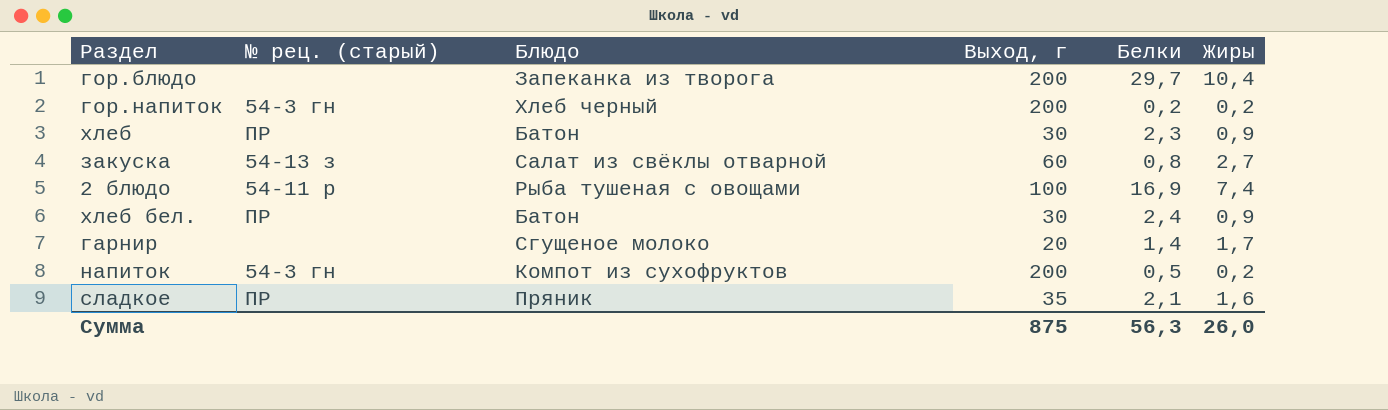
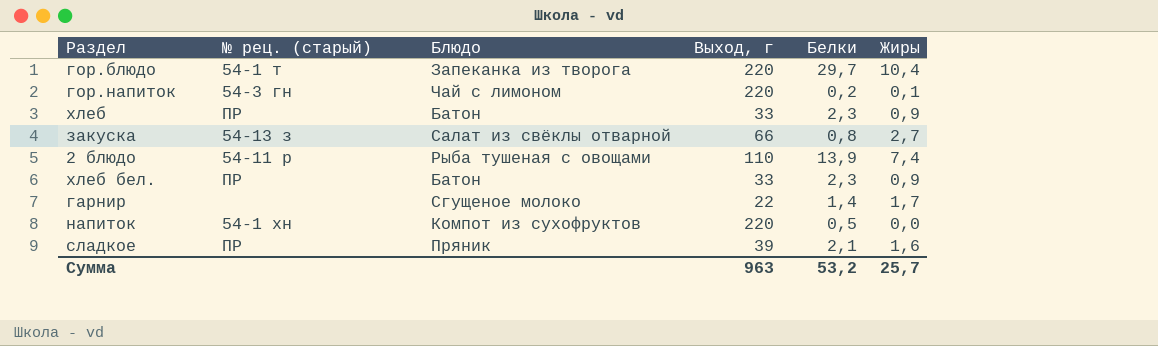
гор.блюдо | № рец. (старый): none -> 54-1 т
гор.блюдо | Выход, г: 200 -> 220
гор.напиток | Блюдо: Хлеб черный -> Чай с лимоном
гор.напиток | Выход, г: 200 -> 220
гор.напиток | Жиры: 0,2 -> 0,1
хлеб | Выход, г: 30 -> 33
закуска | Выход, г: 60 -> 66
2 блюдо | Выход, г: 100 -> 110
2 блюдо | Белки: 16,9 -> 13,9
хлеб бел. | Выход, г: 30 -> 33
хлеб бел. | Белки: 2,4 -> 2,3
гарнир | Выход, г: 20 -> 22
напиток | № рец. (старый): 54-3 гн -> 54-1 хн
напиток | Выход, г: 200 -> 220
напиток | Жиры: 0,2 -> 0,0
сладкое | Выход, г: 35 -> 39
Сумма | Выход, г: 875 -> 963
Сумма | Белки: 56,3 -> 53,2
Сумма | Жиры: 26,0 -> 25,7

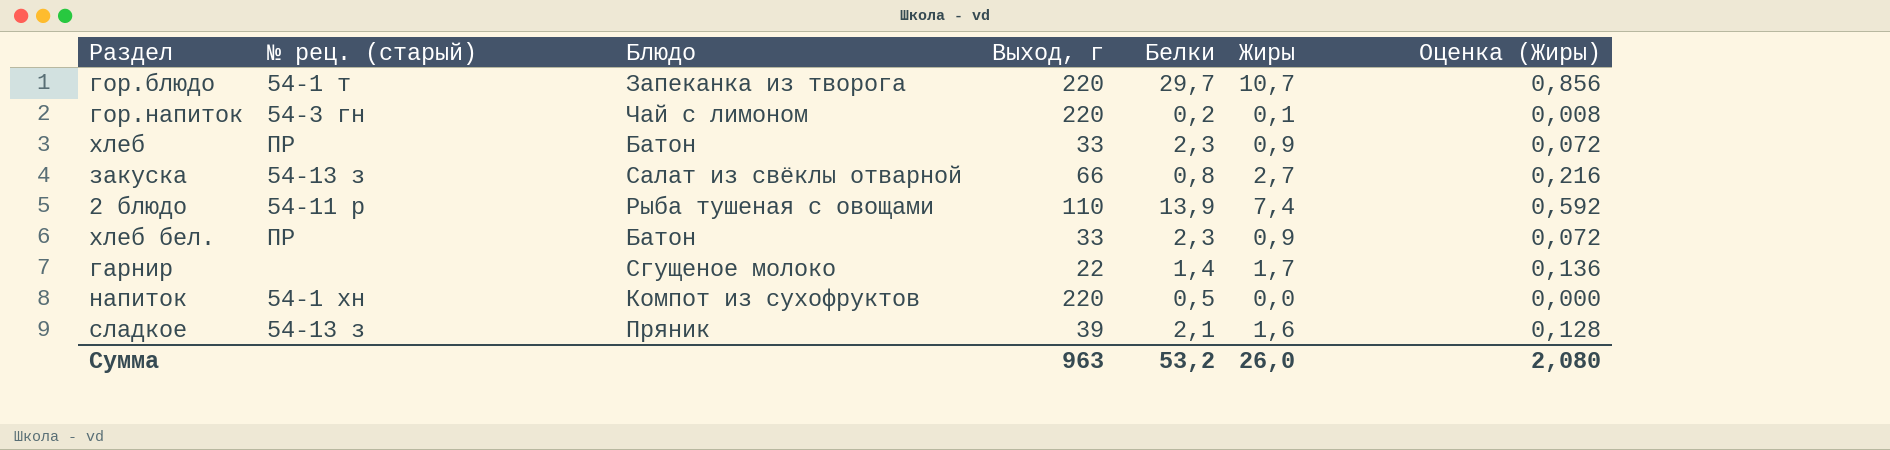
column Оценка (Жиры) | formula: none -> [Жиры] * 0,08
гор.блюдо | Жиры: 10,4 -> 10,7
сладкое | № рец. (старый): ПР -> 54-13 з
Сумма | Жиры: 25,7 -> 26,0

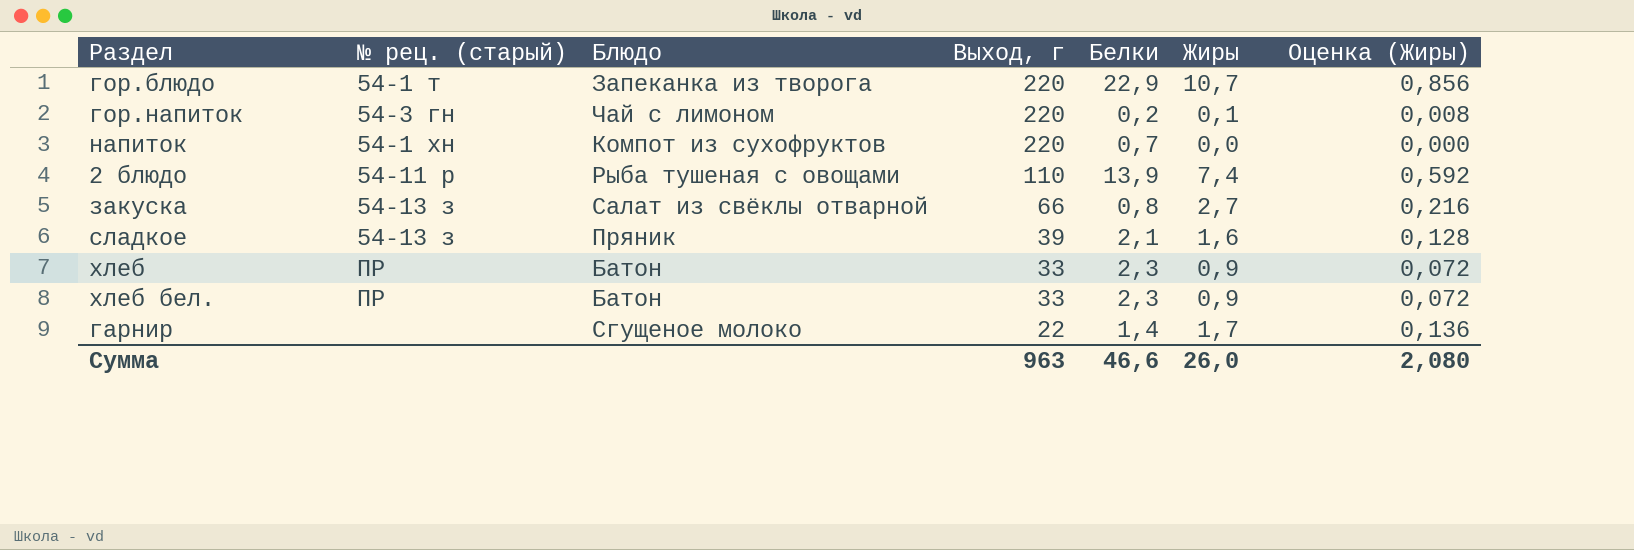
row order: none -> Выход, г descending
гор.блюдо | Белки: 29,7 -> 22,9
напиток | Белки: 0,5 -> 0,7
Сумма | Белки: 53,2 -> 46,6

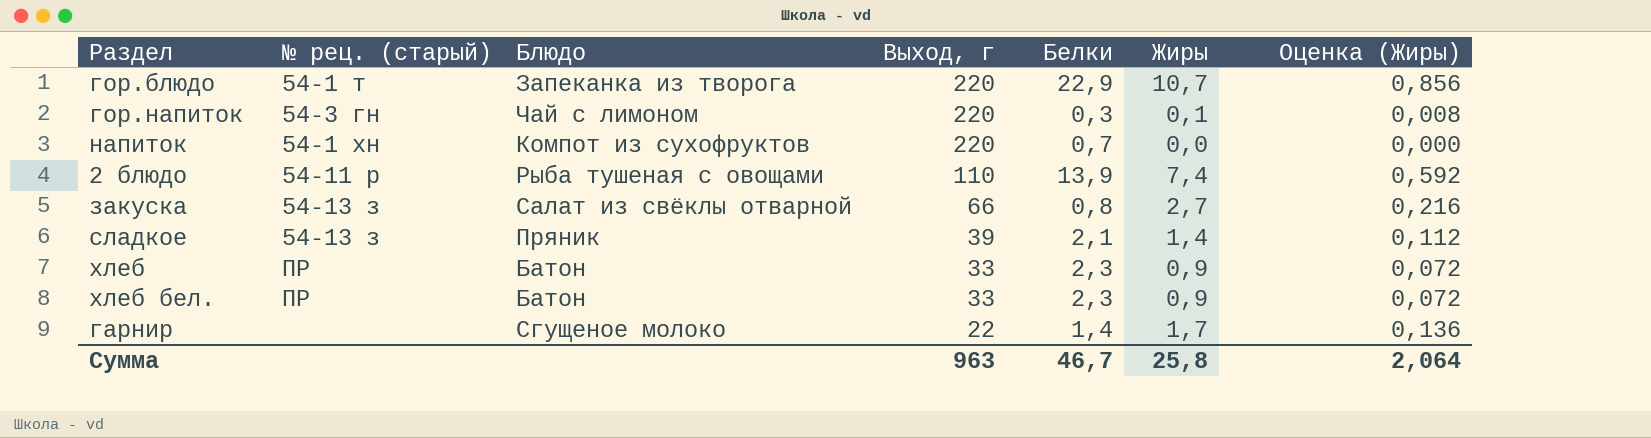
гор.напиток | Белки: 0,2 -> 0,3
сладкое | Жиры: 1,6 -> 1,4
сладкое | Оценка (Жиры): 0,128 -> 0,112
Сумма | Белки: 46,6 -> 46,7
Сумма | Жиры: 26,0 -> 25,8
Сумма | Оценка (Жиры): 2,080 -> 2,064

